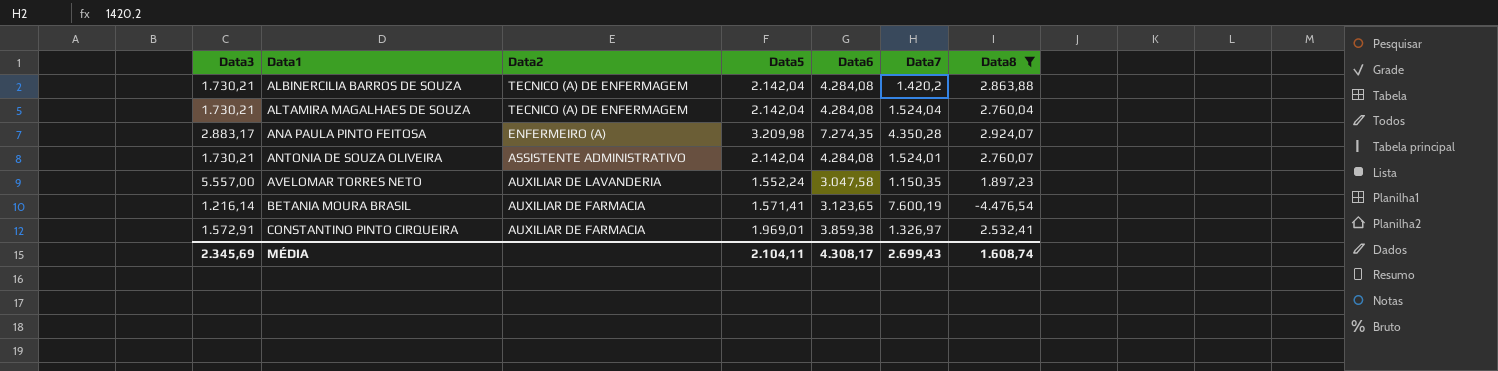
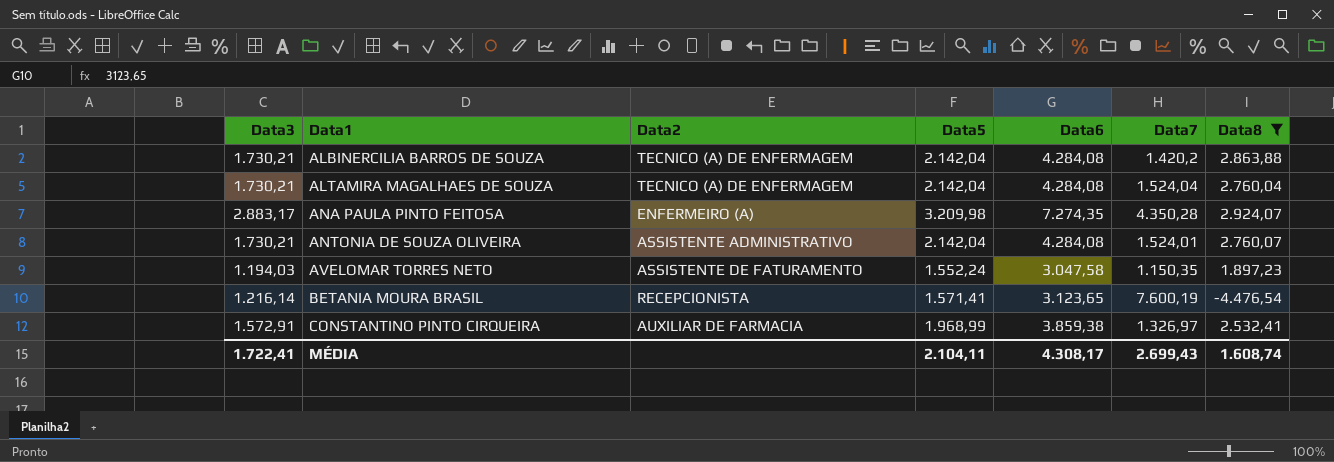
AVELOMAR TORRES NETO | Data3: 5.557,00 -> 1.194,03
AVELOMAR TORRES NETO | Data2: AUXILIAR DE LAVANDERIA -> ASSISTENTE DE FATURAMENTO
BETANIA MOURA BRASIL | Data2: AUXILIAR DE FARMACIA -> RECEPCIONISTA
CONSTANTINO PINTO CIRQUEIRA | Data5: 1.969,01 -> 1.968,99
MÉDIA | Data3: 2.345,69 -> 1.722,41

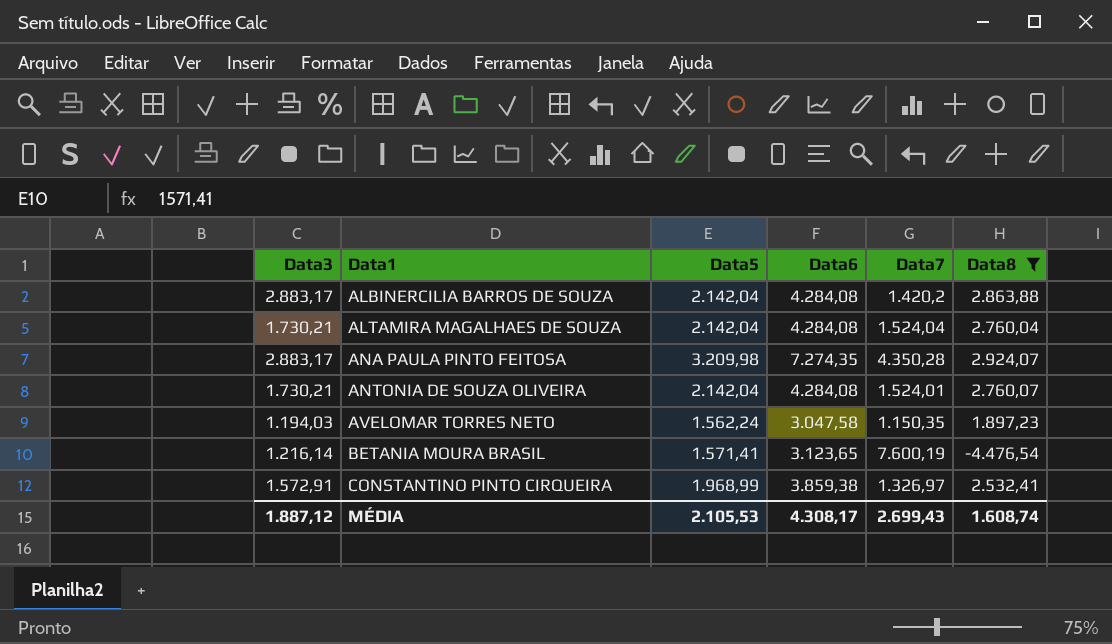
column Data2 | position: 3 -> none
ALBINERCILIA BARROS DE SOUZA | Data3: 1.730,21 -> 2.883,17
AVELOMAR TORRES NETO | Data5: 1.552,24 -> 1.562,24
MÉDIA | Data3: 1.722,41 -> 1.887,12
MÉDIA | Data5: 2.104,11 -> 2.105,53

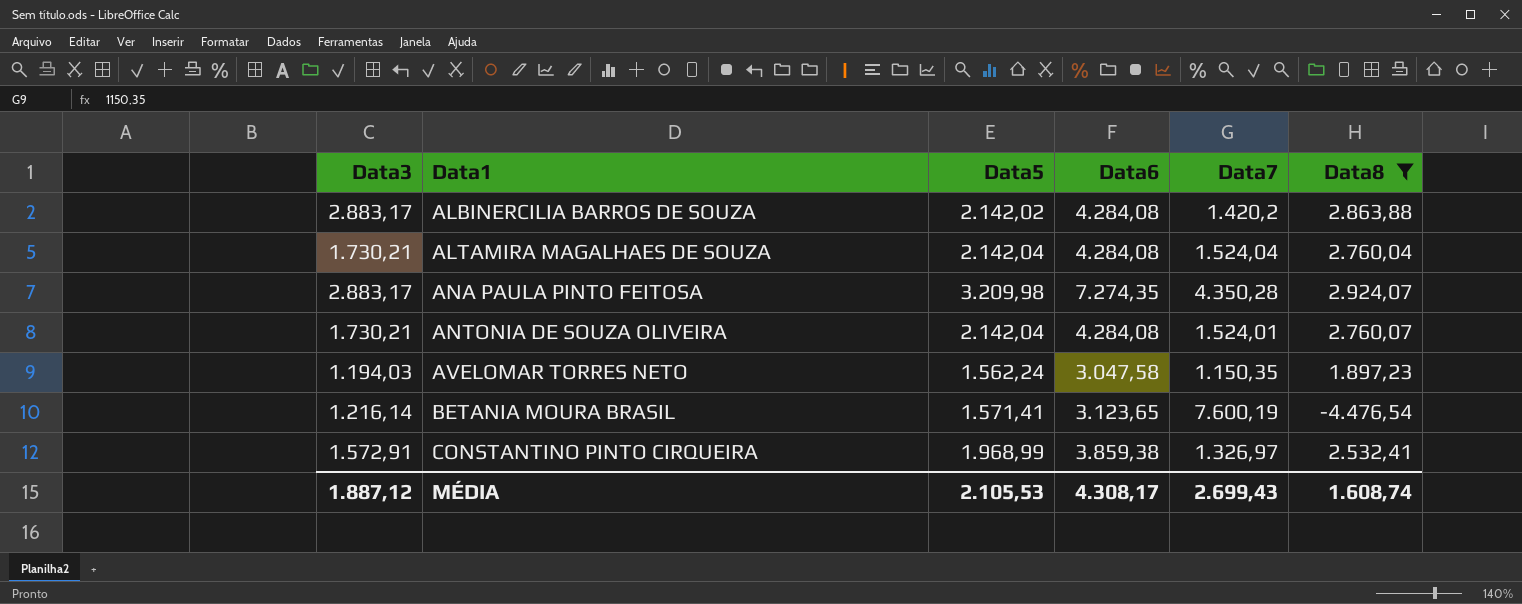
ALBINERCILIA BARROS DE SOUZA | Data5: 2.142,04 -> 2.142,02

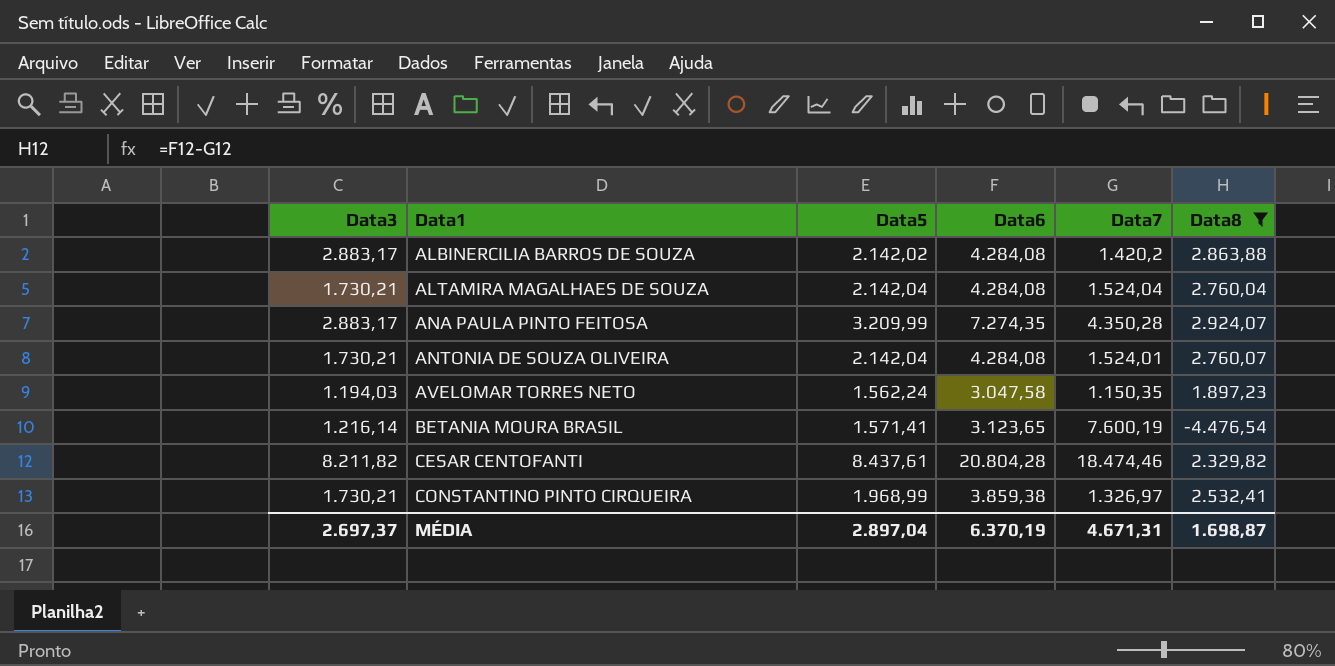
ANA PAULA PINTO FEITOSA | Data5: 3.209,98 -> 3.209,99
row CESAR CENTOFANTI: none -> 8.211,82 | 8.437,61 | 20.804,28 | 18.474,46 | 2.329,82
CONSTANTINO PINTO CIRQUEIRA | Data3: 1.572,91 -> 1.730,21
MÉDIA | Data3: 1.887,12 -> 2.697,37
MÉDIA | Data5: 2.105,53 -> 2.897,04
MÉDIA | Data6: 4.308,17 -> 6.370,19
MÉDIA | Data7: 2.699,43 -> 4.671,31
MÉDIA | Data8: 1.608,74 -> 1.698,87

